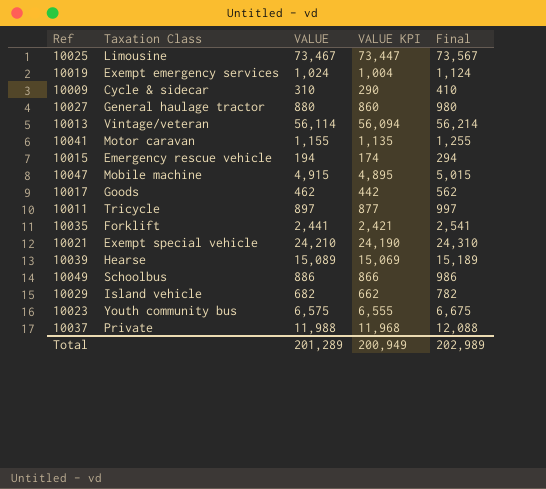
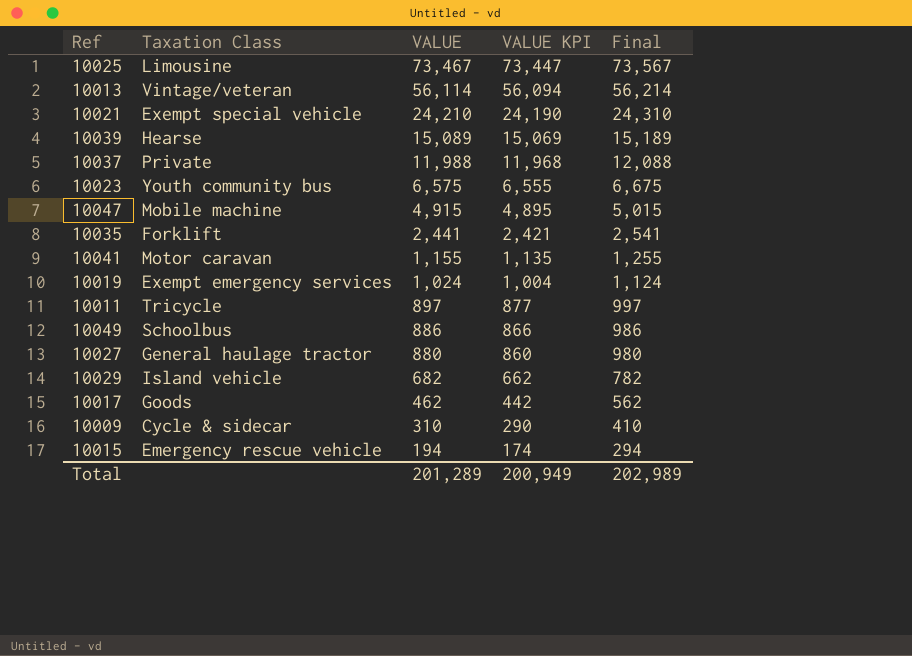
row order: none -> VALUE descending

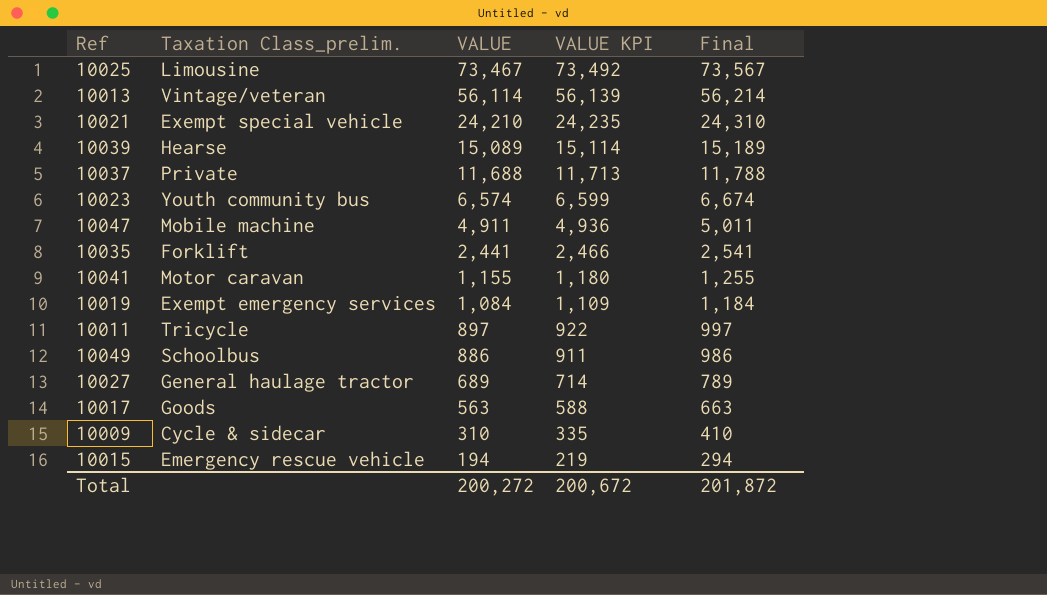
column name: Taxation Class -> Taxation Class_prelim.
column VALUE KPI | formula: [VALUE] - 20 -> [VALUE] + 25
row 10029: Island vehicle | 682 | 662 | 782 -> none
10037 | VALUE: 11,988 -> 11,688
10037 | Final: 12,088 -> 11,788
10023 | VALUE: 6,575 -> 6,574
10023 | Final: 6,675 -> 6,674
10047 | VALUE: 4,915 -> 4,911
10047 | Final: 5,015 -> 5,011
10019 | VALUE: 1,024 -> 1,084
10019 | Final: 1,124 -> 1,184
10027 | VALUE: 880 -> 689
10027 | Final: 980 -> 789
10017 | VALUE: 462 -> 563
10017 | Final: 562 -> 663
Total | VALUE: 201,289 -> 200,272
Total | VALUE KPI: 200,949 -> 200,672
Total | Final: 202,989 -> 201,872

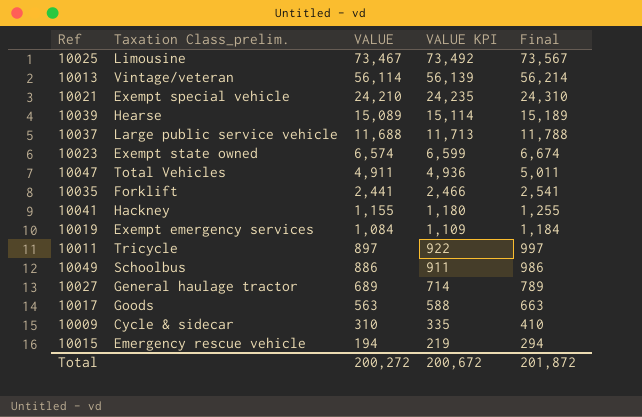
10037 | Taxation Class_prelim.: Private -> Large public service vehicle
10023 | Taxation Class_prelim.: Youth community bus -> Exempt state owned
10047 | Taxation Class_prelim.: Mobile machine -> Total Vehicles
10041 | Taxation Class_prelim.: Motor caravan -> Hackney

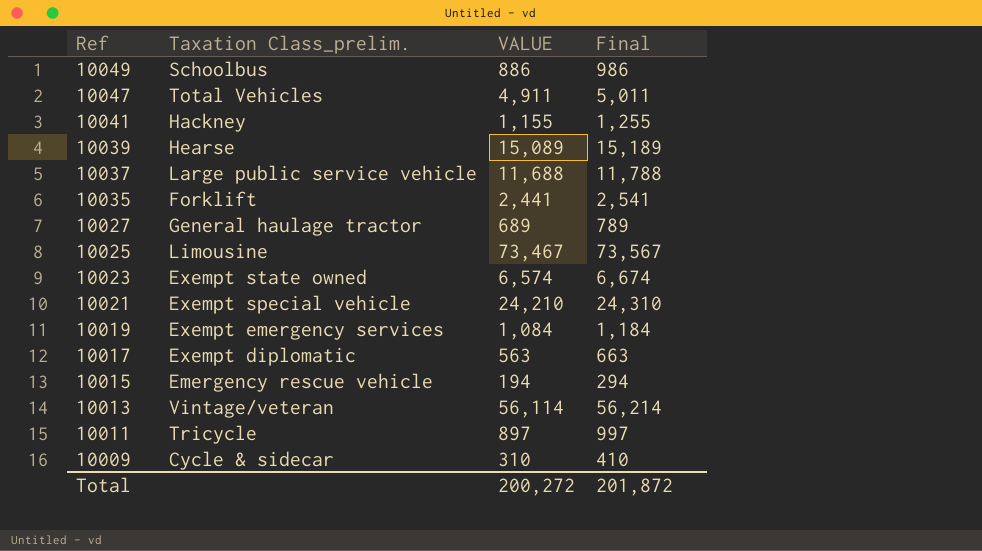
row order: VALUE descending -> Ref descending
column VALUE KPI | formula: [VALUE] + 25 -> none
10017 | Taxation Class_prelim.: Goods -> Exempt diplomatic

